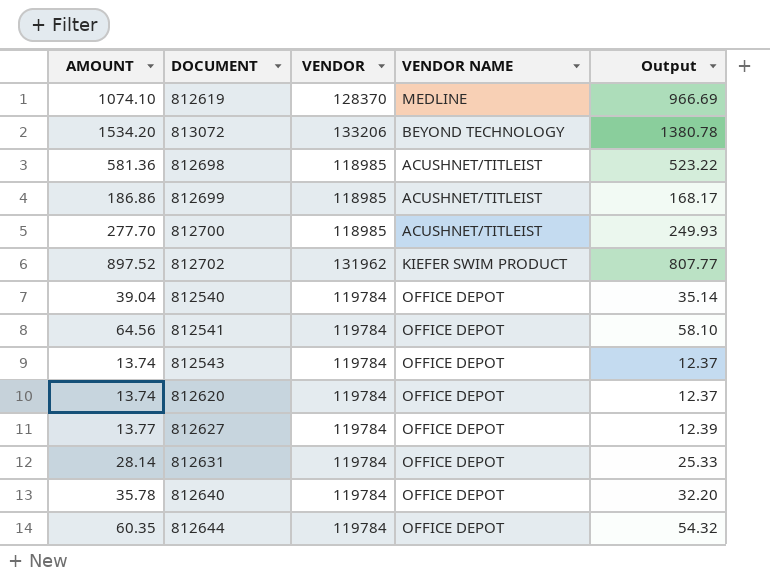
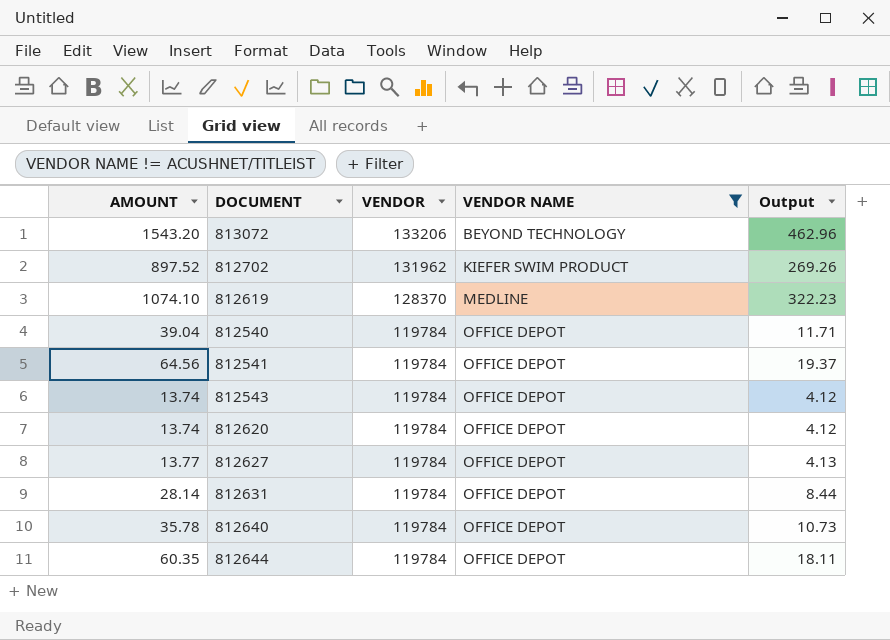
filter: none -> VENDOR NAME != ACUSHNET/TITLEIST
row order: none -> VENDOR descending
column Output | formula: [AMOUNT] * 0.9 -> [AMOUNT] * 0.3
813072 | AMOUNT: 1534.20 -> 1543.20

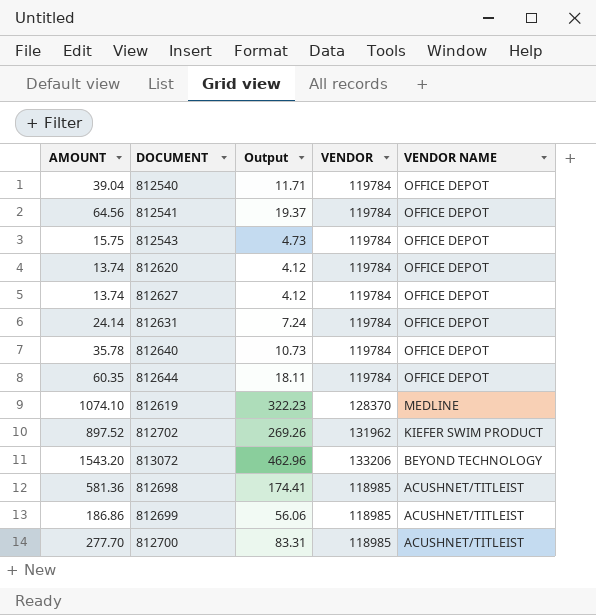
filter: VENDOR NAME != ACUSHNET/TITLEIST -> none
row order: VENDOR descending -> VENDOR NAME descending
column Output | position: 5 -> 3
812543 | AMOUNT: 13.74 -> 15.75
812543 | Output: 4.12 -> 4.73
812627 | AMOUNT: 13.77 -> 13.74
812627 | Output: 4.13 -> 4.12
812631 | AMOUNT: 28.14 -> 24.14
812631 | Output: 8.44 -> 7.24

